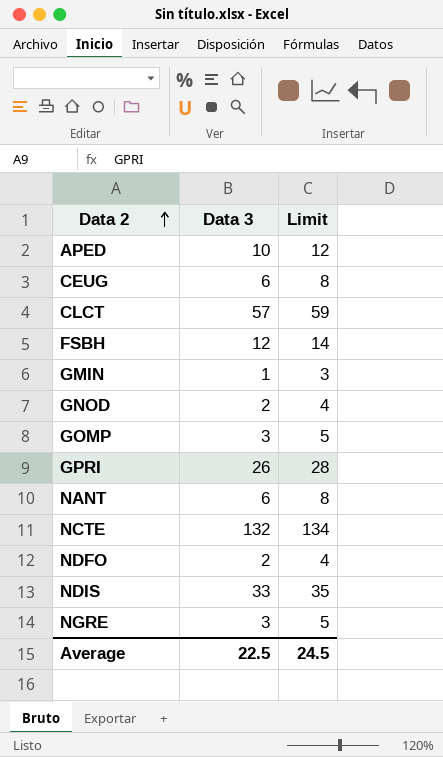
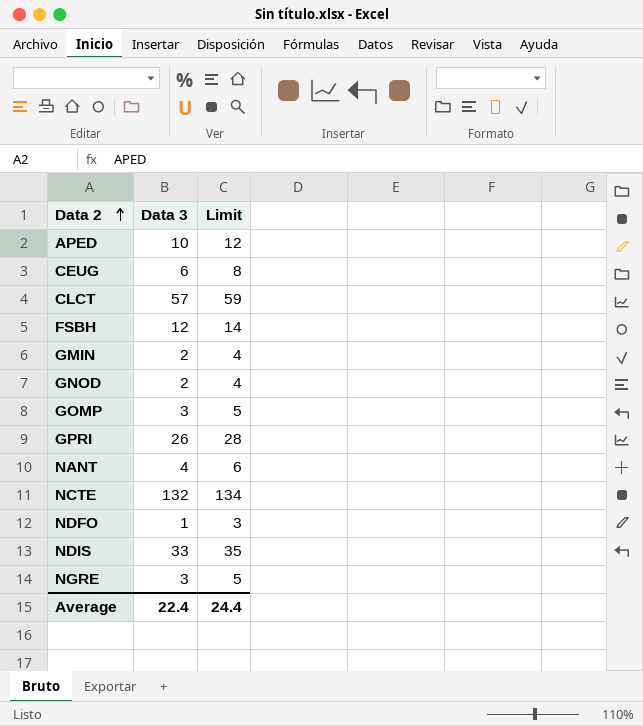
GMIN | Data 3: 1 -> 2
GMIN | Limit: 3 -> 4
NANT | Data 3: 6 -> 4
NANT | Limit: 8 -> 6
NDFO | Data 3: 2 -> 1
NDFO | Limit: 4 -> 3
Average | Data 3: 22.5 -> 22.4
Average | Limit: 24.5 -> 24.4

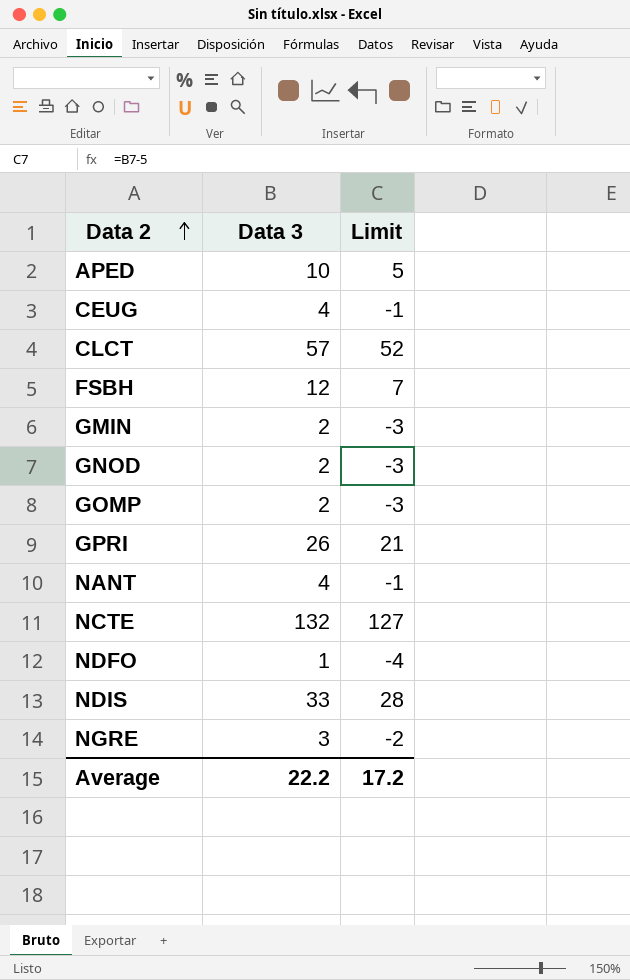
column Limit | formula: [Data 3] + 2 -> [Data 3] - 5
CEUG | Data 3: 6 -> 4
GOMP | Data 3: 3 -> 2
Average | Data 3: 22.4 -> 22.2
Average | Limit: 24.4 -> 17.2

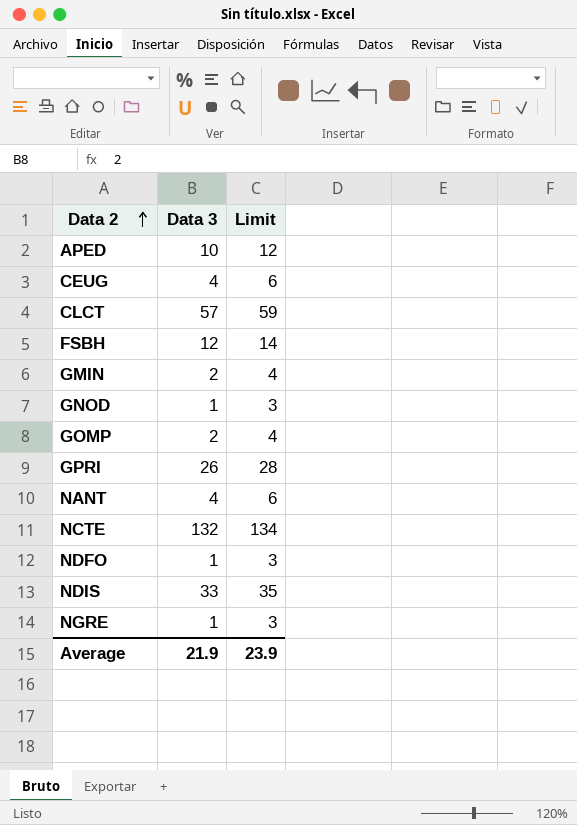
column Limit | formula: [Data 3] - 5 -> [Data 3] + 2
GNOD | Data 3: 2 -> 1
NGRE | Data 3: 3 -> 1
Average | Data 3: 22.2 -> 21.9
Average | Limit: 17.2 -> 23.9

